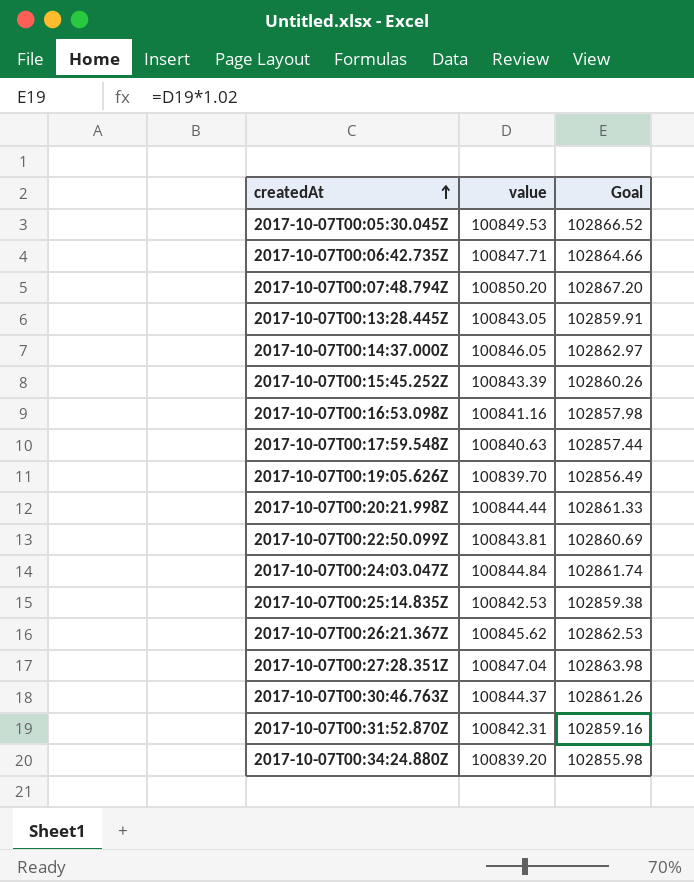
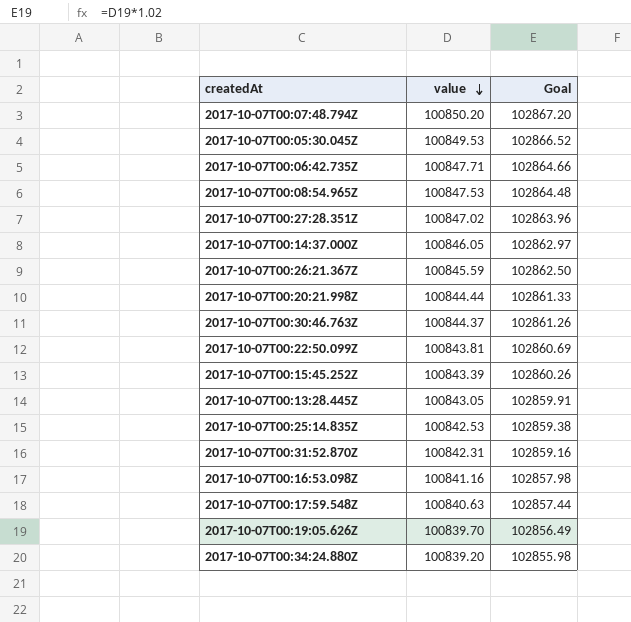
row order: createdAt ascending -> value descending
row 2017-10-07T00:24:03.047Z: 100844.84 | 102861.74 -> none
row 2017-10-07T00:08:54.965Z: none -> 100847.53 | 102864.48
2017-10-07T00:27:28.351Z | value: 100847.04 -> 100847.02
2017-10-07T00:27:28.351Z | Goal: 102863.98 -> 102863.96
2017-10-07T00:26:21.367Z | value: 100845.62 -> 100845.59
2017-10-07T00:26:21.367Z | Goal: 102862.53 -> 102862.50

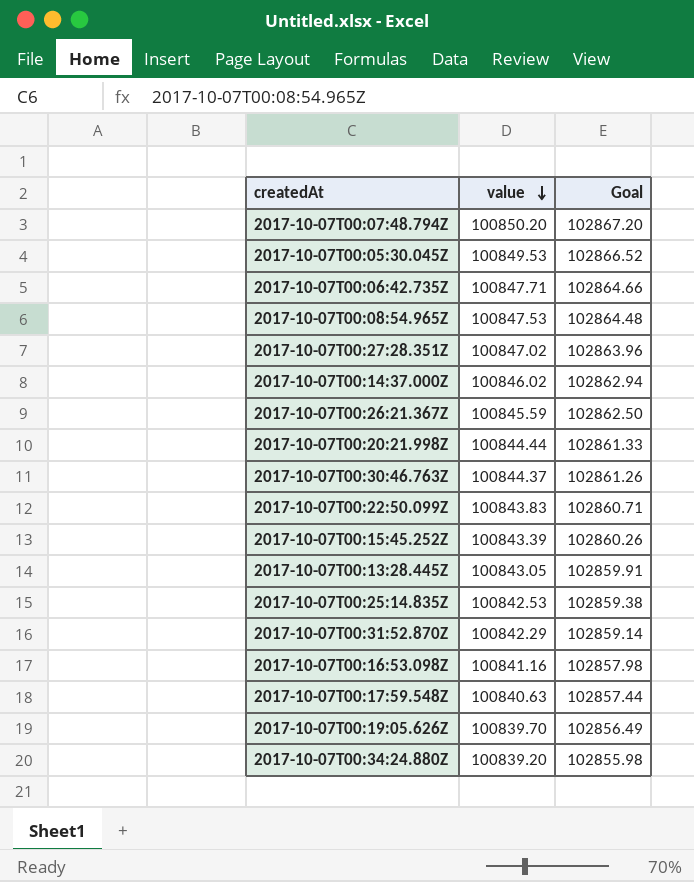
2017-10-07T00:14:37.000Z | value: 100846.05 -> 100846.02
2017-10-07T00:14:37.000Z | Goal: 102862.97 -> 102862.94
2017-10-07T00:22:50.099Z | value: 100843.81 -> 100843.83
2017-10-07T00:22:50.099Z | Goal: 102860.69 -> 102860.71
2017-10-07T00:31:52.870Z | value: 100842.31 -> 100842.29
2017-10-07T00:31:52.870Z | Goal: 102859.16 -> 102859.14

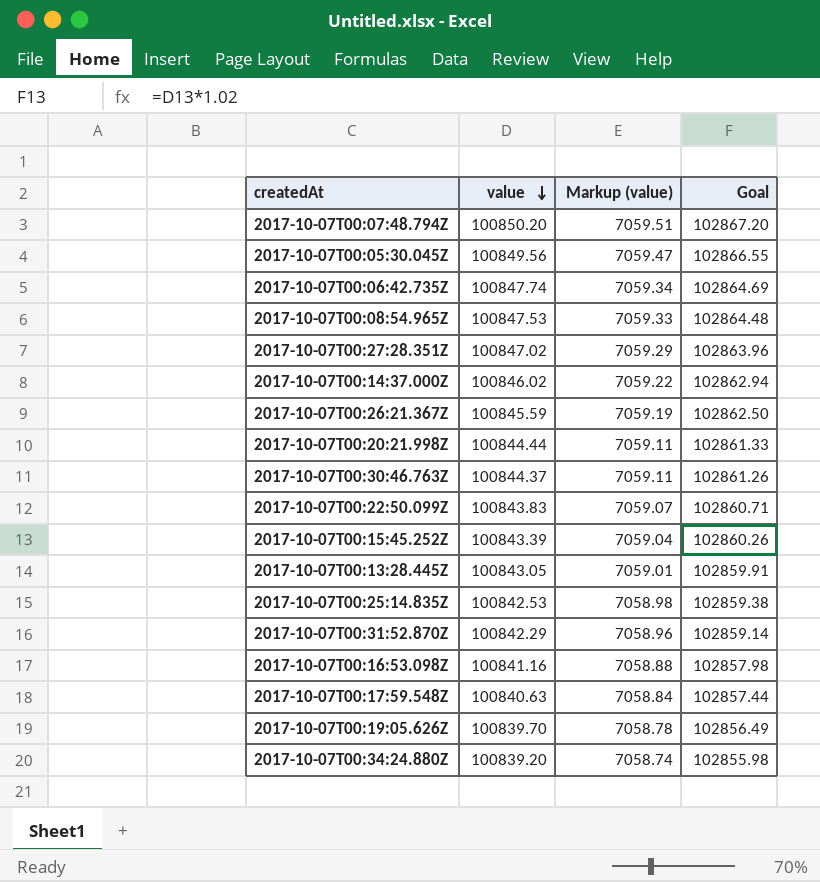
column Markup (value) | formula: none -> [value] * 0.07
2017-10-07T00:05:30.045Z | value: 100849.53 -> 100849.56
2017-10-07T00:05:30.045Z | Goal: 102866.52 -> 102866.55
2017-10-07T00:06:42.735Z | value: 100847.71 -> 100847.74
2017-10-07T00:06:42.735Z | Goal: 102864.66 -> 102864.69

